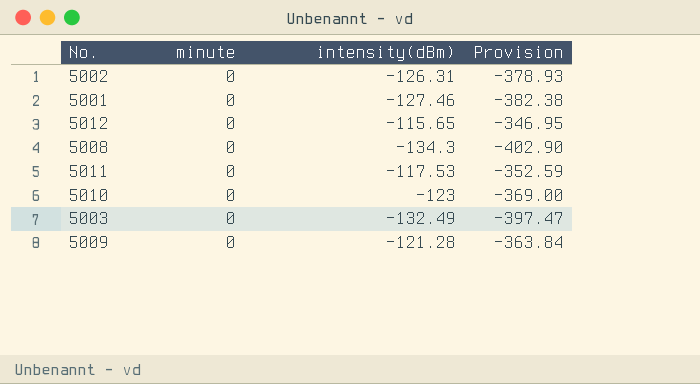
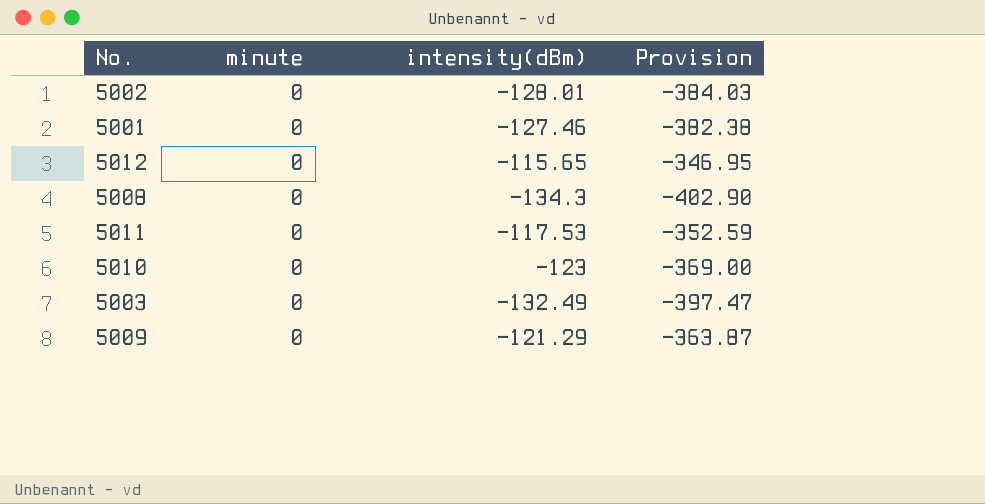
5002 | intensity(dBm): -126.31 -> -128.01
5002 | Provision: -378.93 -> -384.03
5009 | intensity(dBm): -121.28 -> -121.29
5009 | Provision: -363.84 -> -363.87

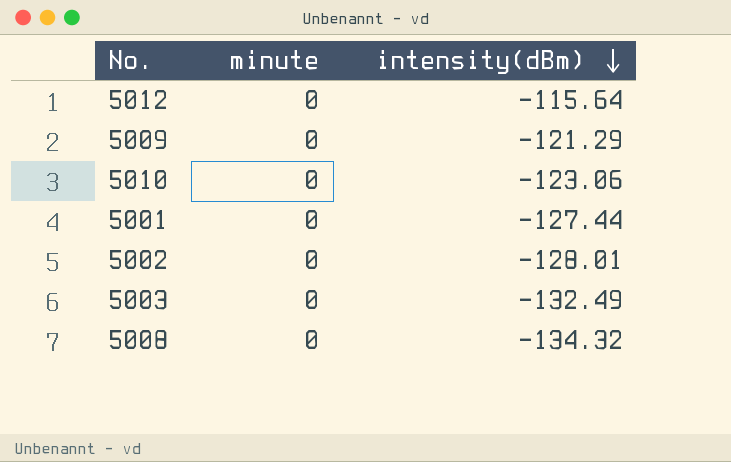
row order: none -> intensity(dBm) descending
column Provision | formula: [intensity(dBm)] * 3 -> none
row 5011: 0 | -117.53 | -352.59 -> none
5012 | intensity(dBm): -115.65 -> -115.64
5010 | intensity(dBm): -123 -> -123.06
5001 | intensity(dBm): -127.46 -> -127.44
5008 | intensity(dBm): -134.3 -> -134.32

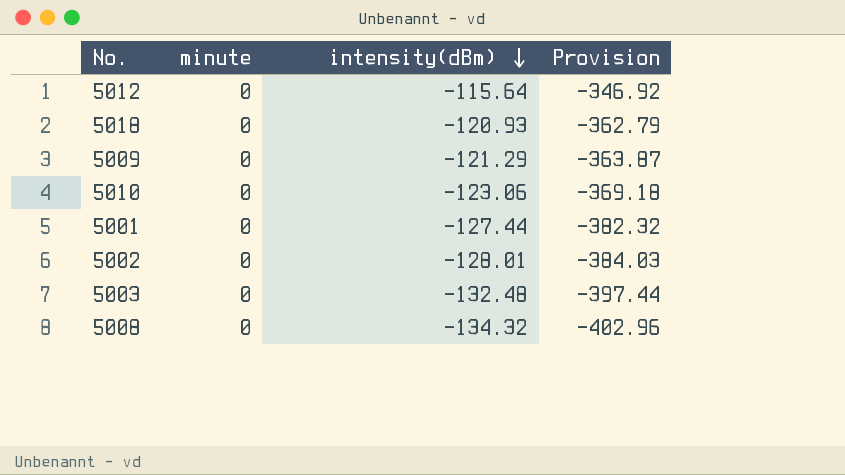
column Provision | formula: none -> [intensity(dBm)] * 3
row 5018: none -> 0 | -120.93 | -362.79
5003 | intensity(dBm): -132.49 -> -132.48

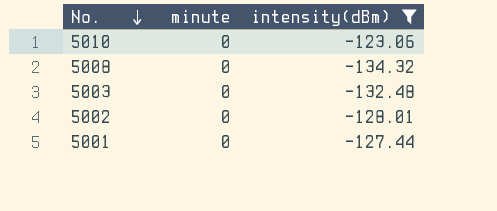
filter: none -> intensity(dBm) <= -123.06
row order: intensity(dBm) descending -> No. descending
column Provision | formula: [intensity(dBm)] * 3 -> none

